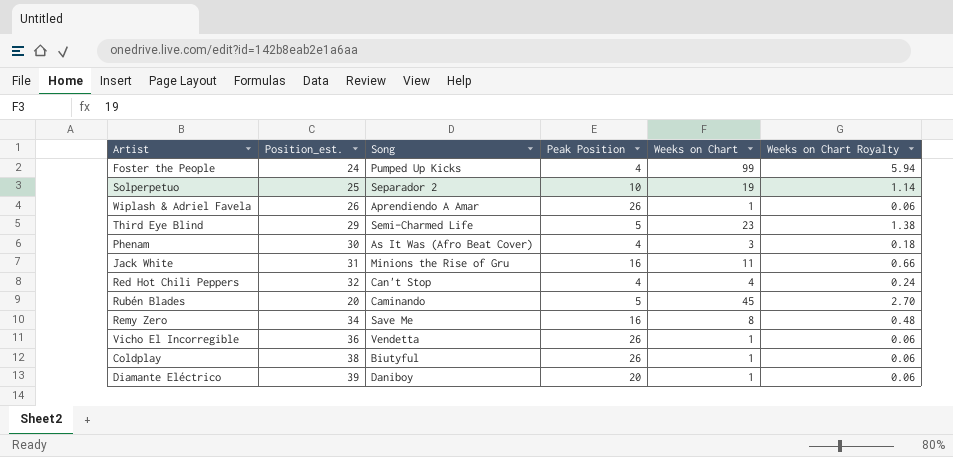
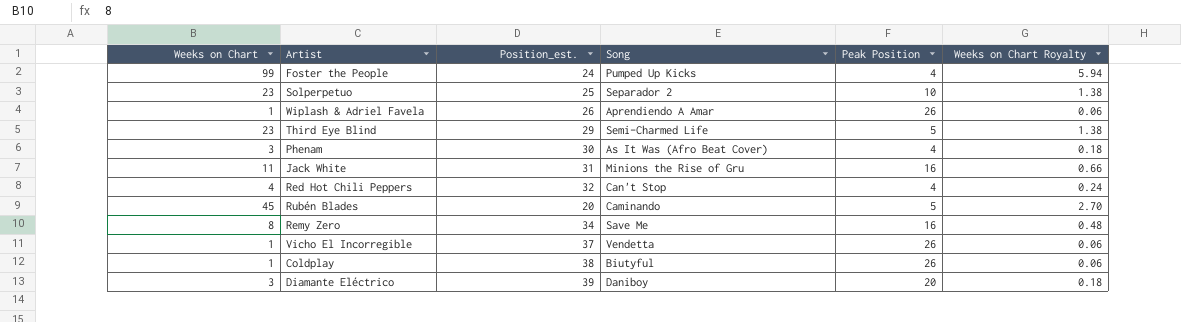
column Weeks on Chart | position: 5 -> 1
Solperpetuo | Weeks on Chart: 19 -> 23
Solperpetuo | Weeks on Chart Royalty: 1.14 -> 1.38
Vicho El Incorregible | Position_est.: 36 -> 37
Diamante Eléctrico | Weeks on Chart: 1 -> 3
Diamante Eléctrico | Weeks on Chart Royalty: 0.06 -> 0.18

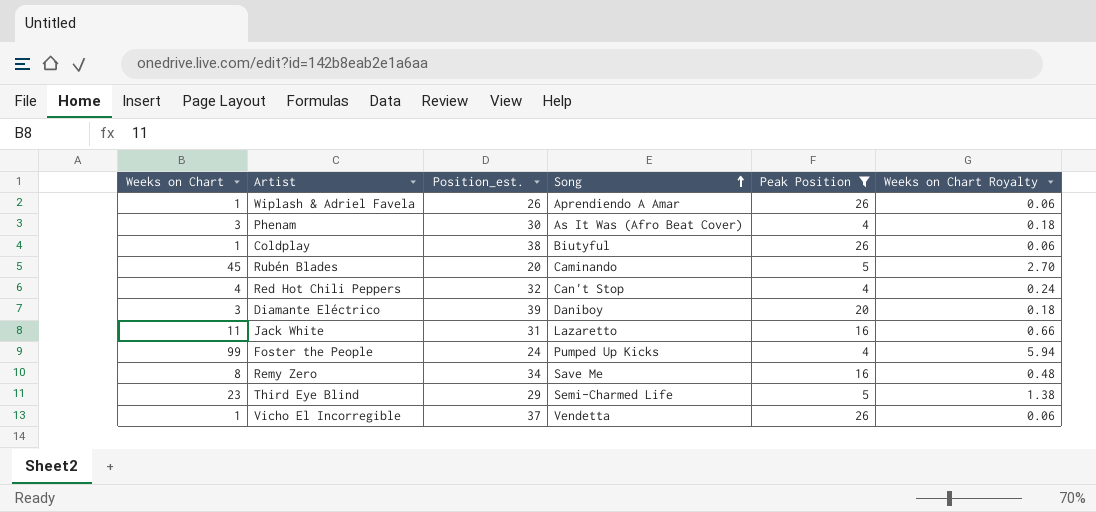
filter: none -> Peak Position != 10
row order: none -> Song ascending
Jack White | Song: Minions the Rise of Gru -> Lazaretto

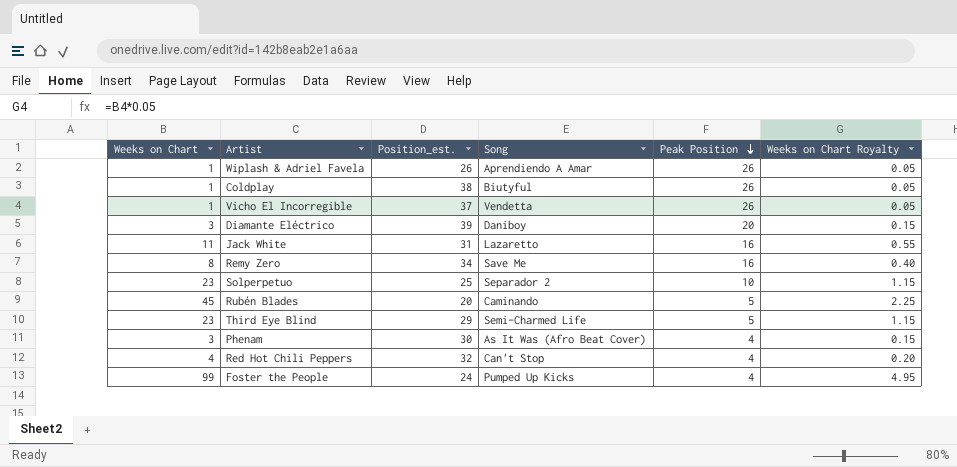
filter: Peak Position != 10 -> none
row order: Song ascending -> Peak Position descending
column Weeks on Chart Royalty | formula: [Weeks on Chart] * 0.06 -> [Weeks on Chart] * 0.05

